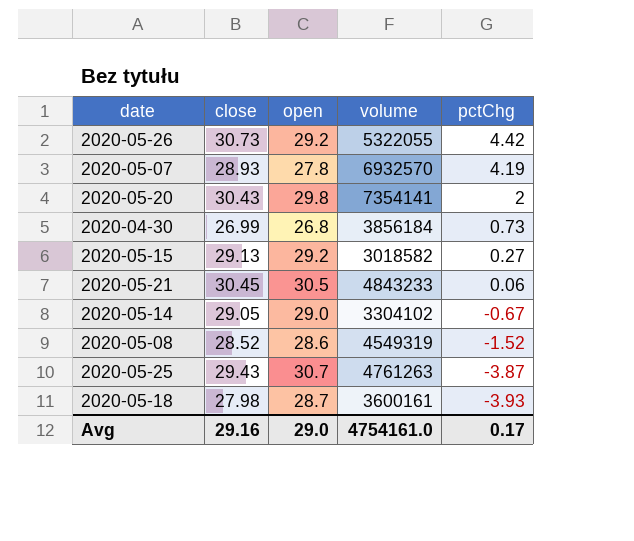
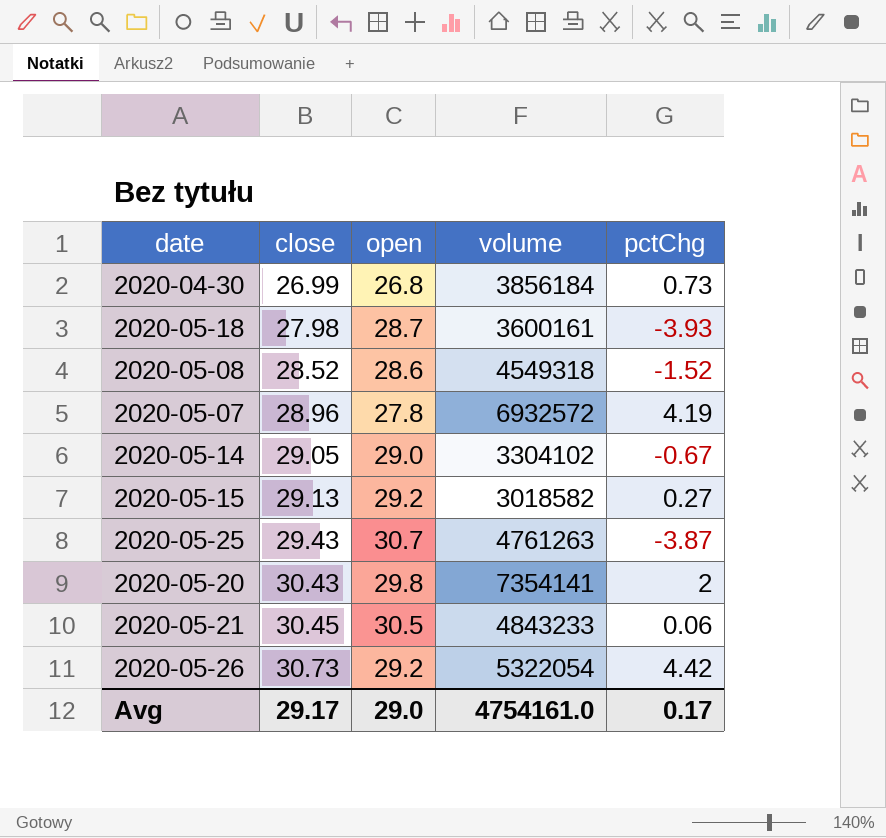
row order: pctChg descending -> close ascending
2020-05-08 | volume: 4549319 -> 4549318
2020-05-07 | close: 28.93 -> 28.96
2020-05-07 | volume: 6932570 -> 6932572
2020-05-26 | volume: 5322055 -> 5322054
Avg | close: 29.16 -> 29.17

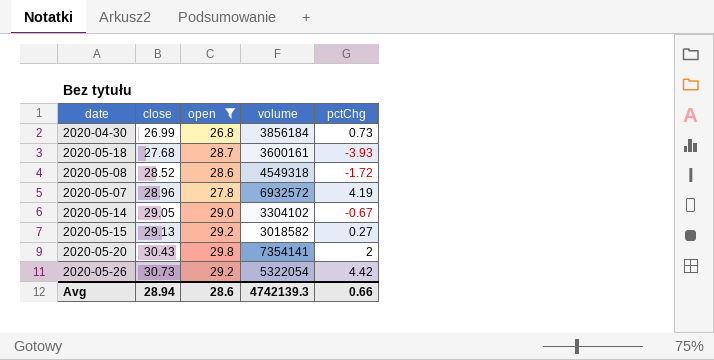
filter: none -> open <= 29.8
2020-05-18 | close: 27.98 -> 27.68
2020-05-08 | pctChg: -1.52 -> -1.72
Avg | close: 29.17 -> 28.94
Avg | open: 29.0 -> 28.6
Avg | volume: 4754161.0 -> 4742139.3
Avg | pctChg: 0.17 -> 0.66

